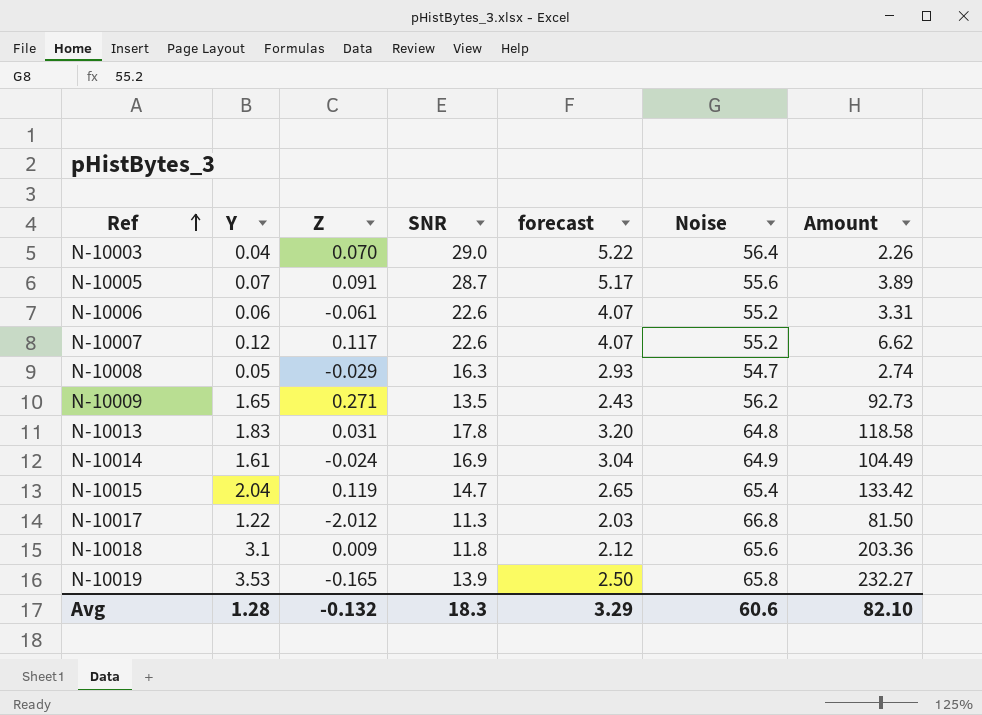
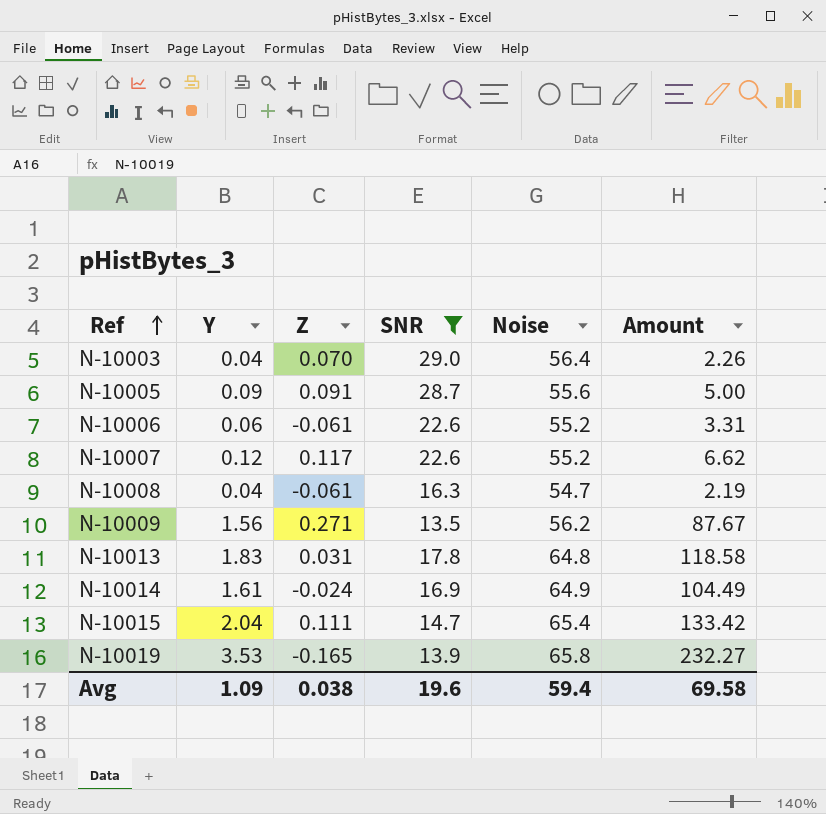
filter: none -> SNR >= 13.5
column forecast | formula: [SNR] * 0.18 -> none
N-10005 | Y: 0.07 -> 0.09
N-10005 | Amount: 3.89 -> 5.00
N-10008 | Y: 0.05 -> 0.04
N-10008 | Z: -0.029 -> -0.061
N-10008 | Amount: 2.74 -> 2.19
N-10009 | Y: 1.65 -> 1.56
N-10009 | Amount: 92.73 -> 87.67
N-10015 | Z: 0.119 -> 0.111
Avg | Y: 1.28 -> 1.09
Avg | Z: -0.132 -> 0.038
Avg | SNR: 18.3 -> 19.6
Avg | Noise: 60.6 -> 59.4
Avg | Amount: 82.10 -> 69.58

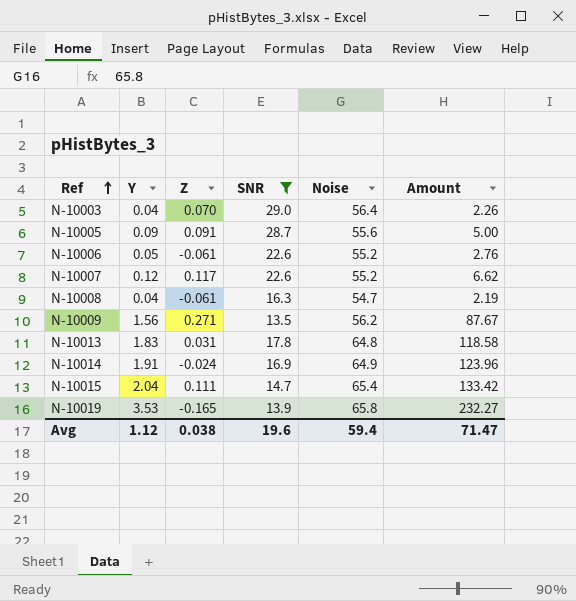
N-10006 | Y: 0.06 -> 0.05
N-10006 | Amount: 3.31 -> 2.76
N-10014 | Y: 1.61 -> 1.91
N-10014 | Amount: 104.49 -> 123.96
Avg | Y: 1.09 -> 1.12
Avg | Amount: 69.58 -> 71.47

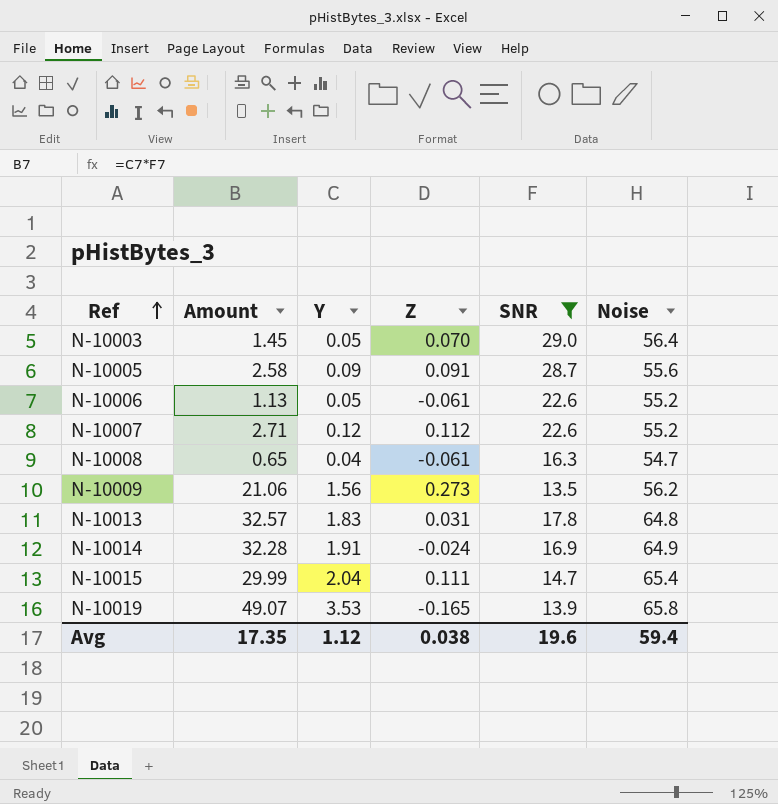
column Amount | formula: [Y] * [Noise] -> [Y] * [SNR]
column Amount | position: 6 -> 2
N-10003 | Y: 0.04 -> 0.05
N-10007 | Z: 0.117 -> 0.112
N-10009 | Z: 0.271 -> 0.273
Avg | Amount: 71.47 -> 17.35

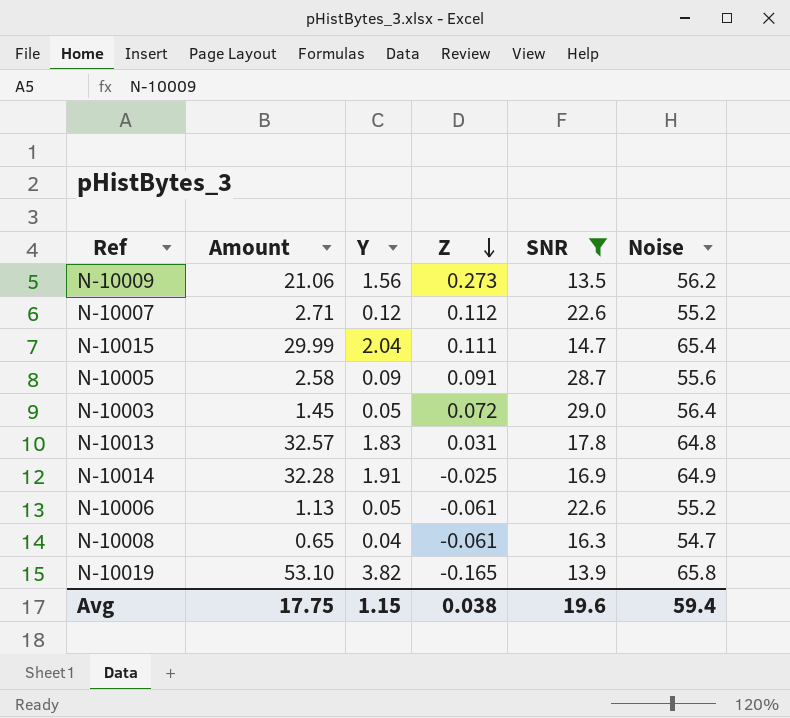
row order: Ref ascending -> Z descending
N-10003 | Z: 0.070 -> 0.072
N-10014 | Z: -0.024 -> -0.025
N-10019 | Amount: 49.07 -> 53.10
N-10019 | Y: 3.53 -> 3.82
Avg | Amount: 17.35 -> 17.75
Avg | Y: 1.12 -> 1.15

